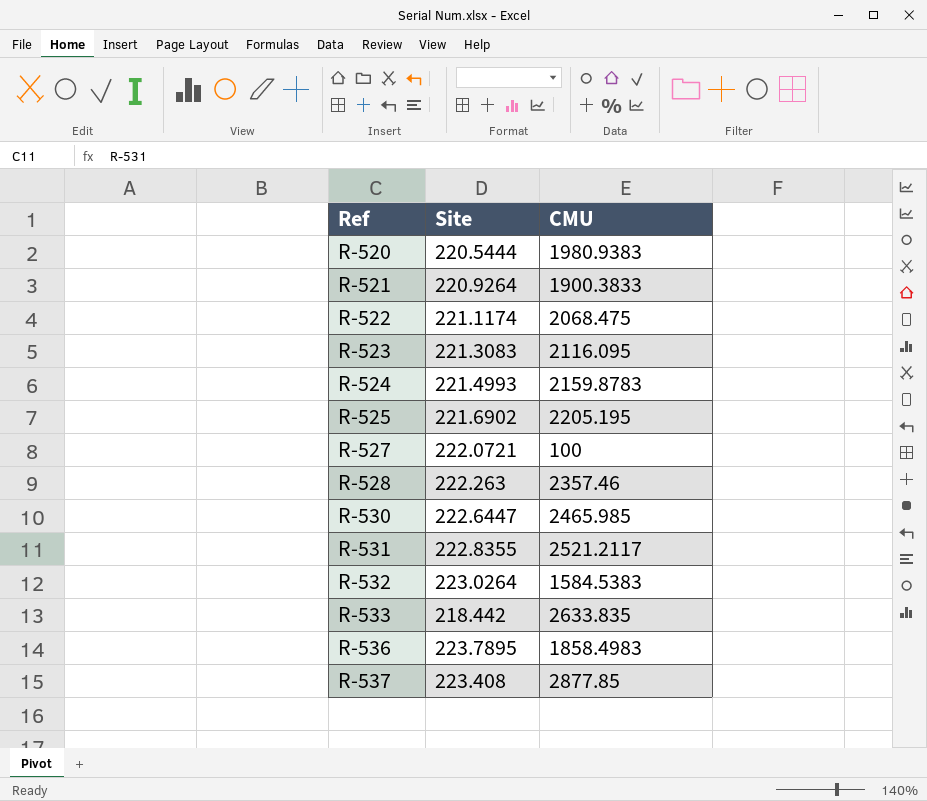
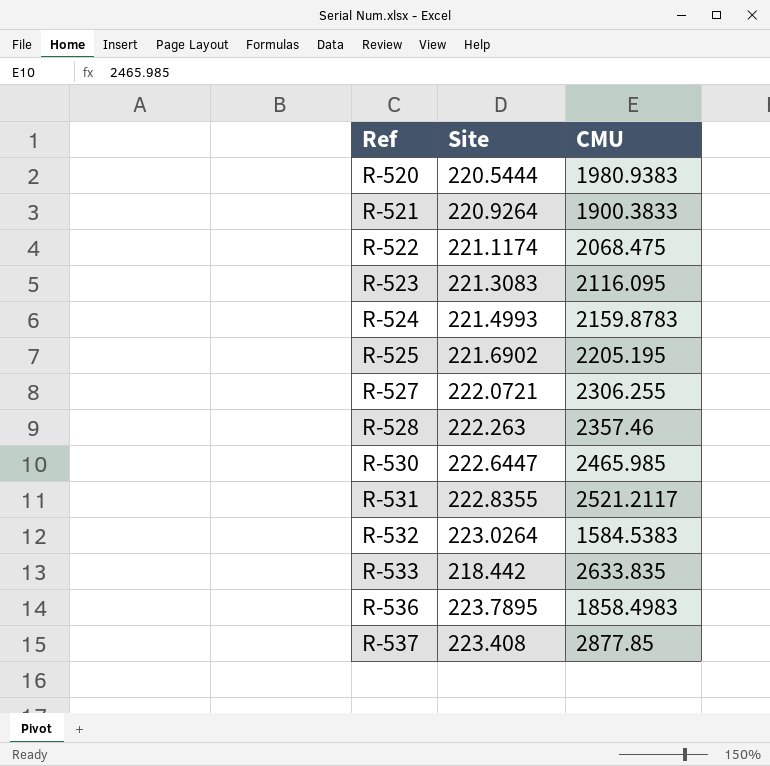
R-527 | CMU: 100 -> 2306.255

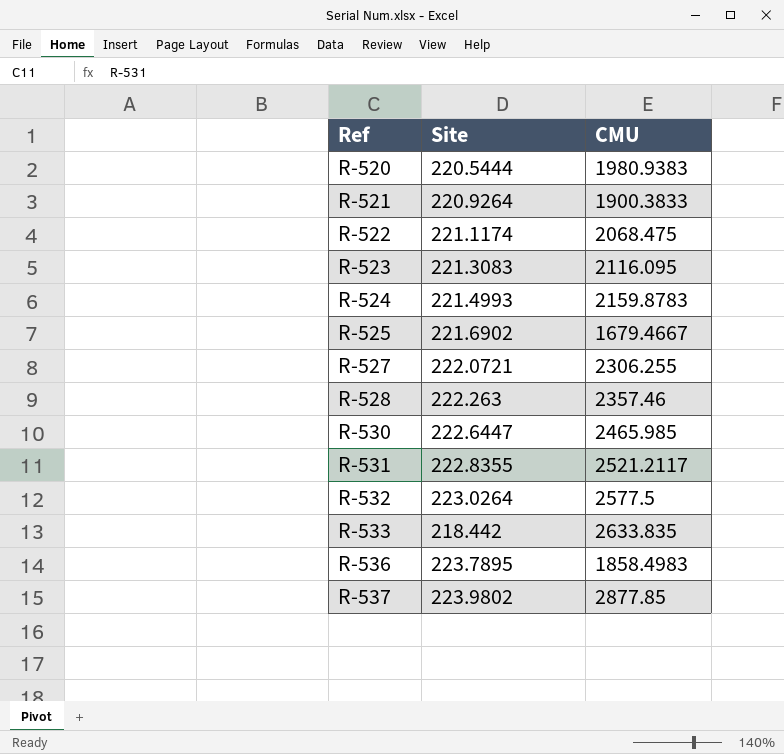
R-525 | CMU: 2205.195 -> 1679.4667
R-532 | CMU: 1584.5383 -> 2577.5
R-537 | Site: 223.408 -> 223.9802

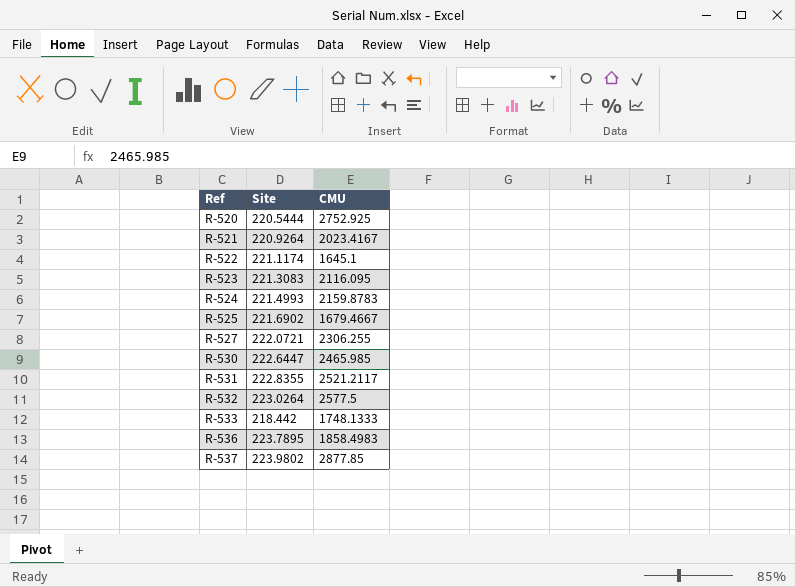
row R-528: 222.263 | 2357.46 -> none
R-520 | CMU: 1980.9383 -> 2752.925
R-521 | CMU: 1900.3833 -> 2023.4167
R-522 | CMU: 2068.475 -> 1645.1
R-533 | CMU: 2633.835 -> 1748.1333

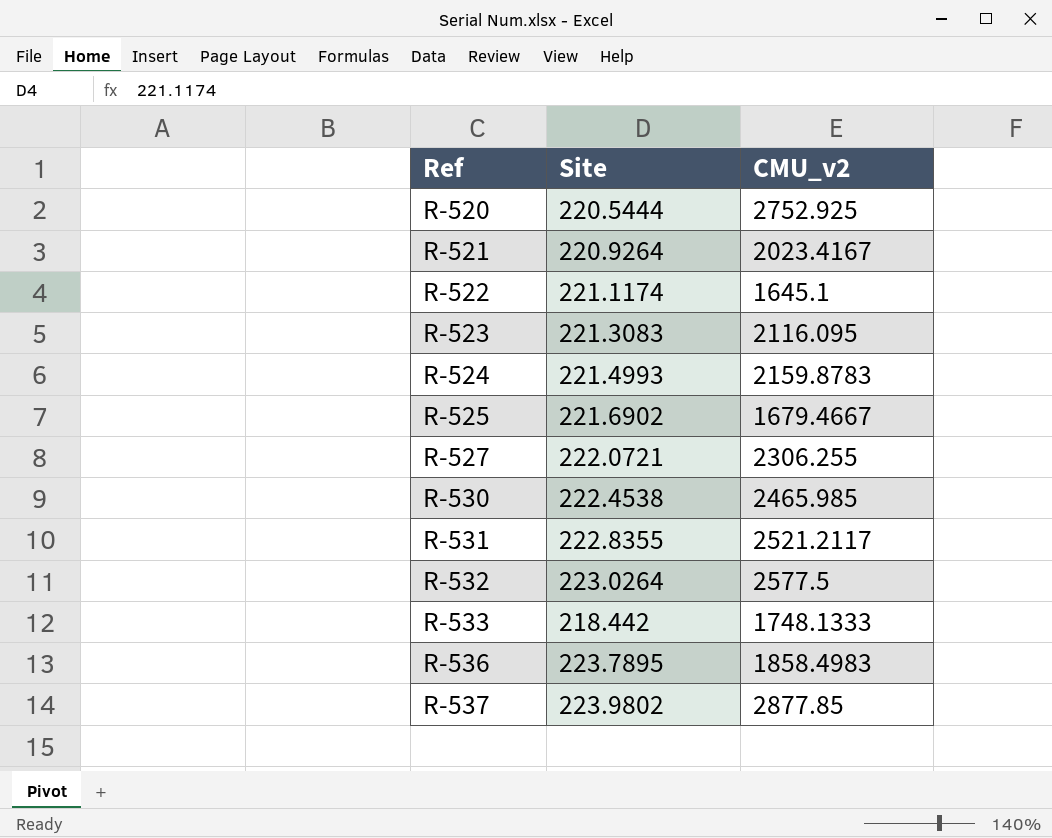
column name: CMU -> CMU_v2
R-530 | Site: 222.6447 -> 222.4538

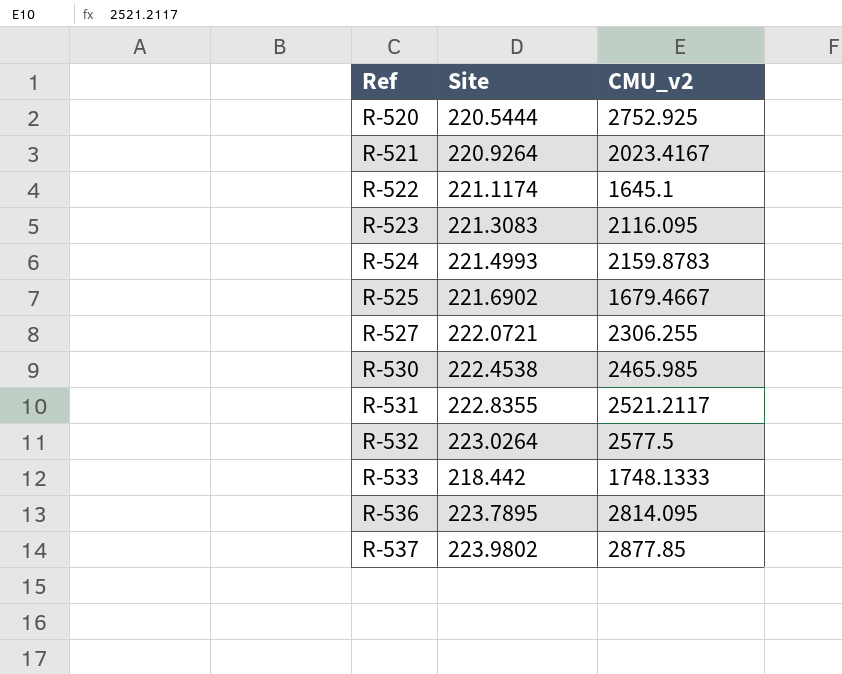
R-536 | CMU_v2: 1858.4983 -> 2814.095

